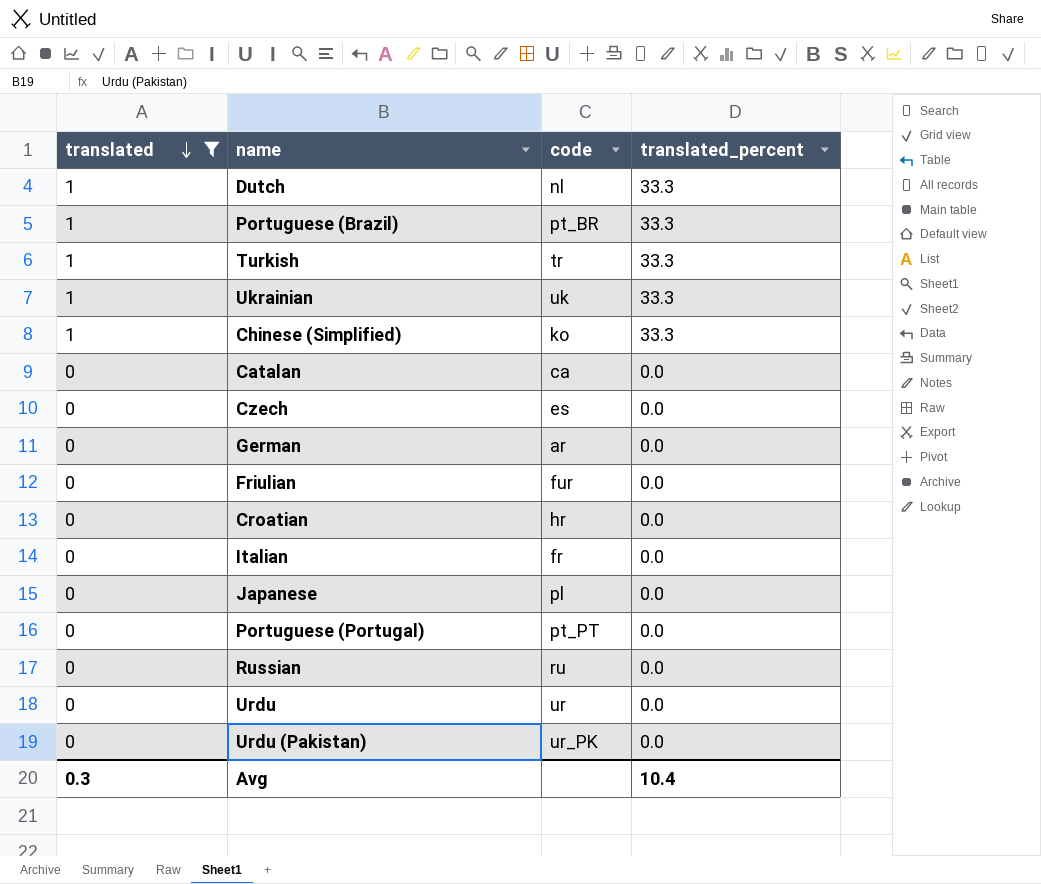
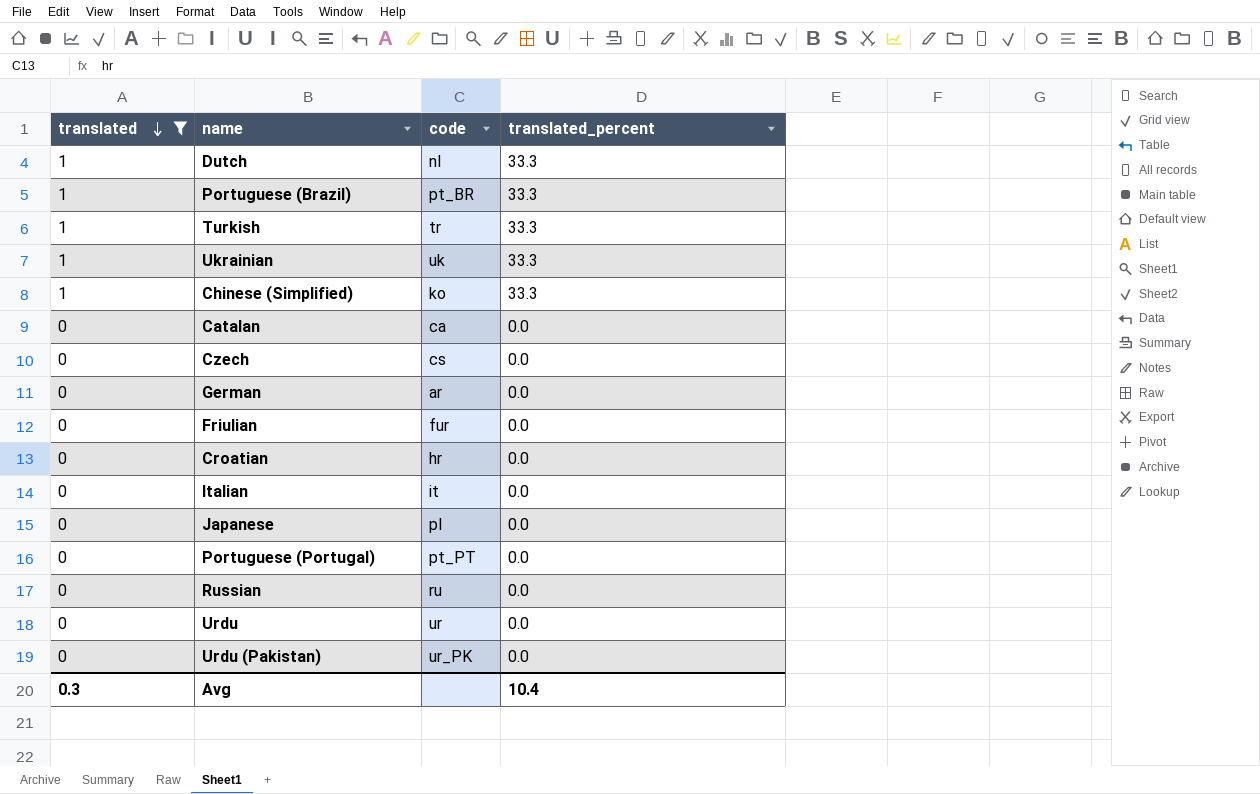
Czech | code: es -> cs
Italian | code: fr -> it

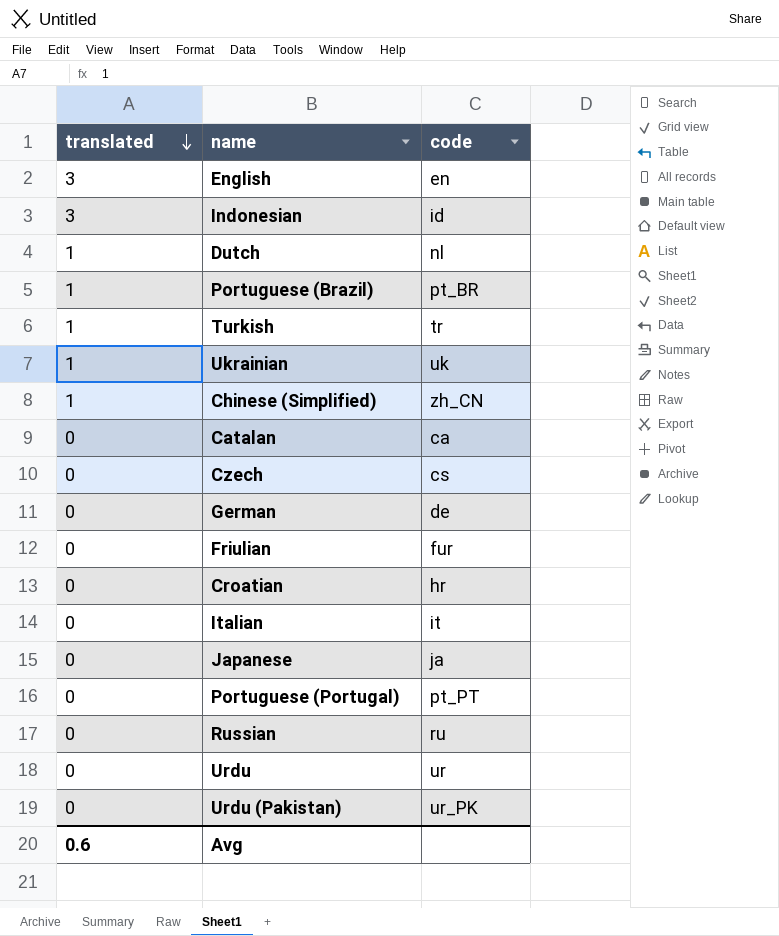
filter: translated != 3 -> none
column translated_percent | position: 4 -> none
Chinese (Simplified) | code: ko -> zh_CN
German | code: ar -> de
Japanese | code: pl -> ja
Avg | translated: 0.3 -> 0.6

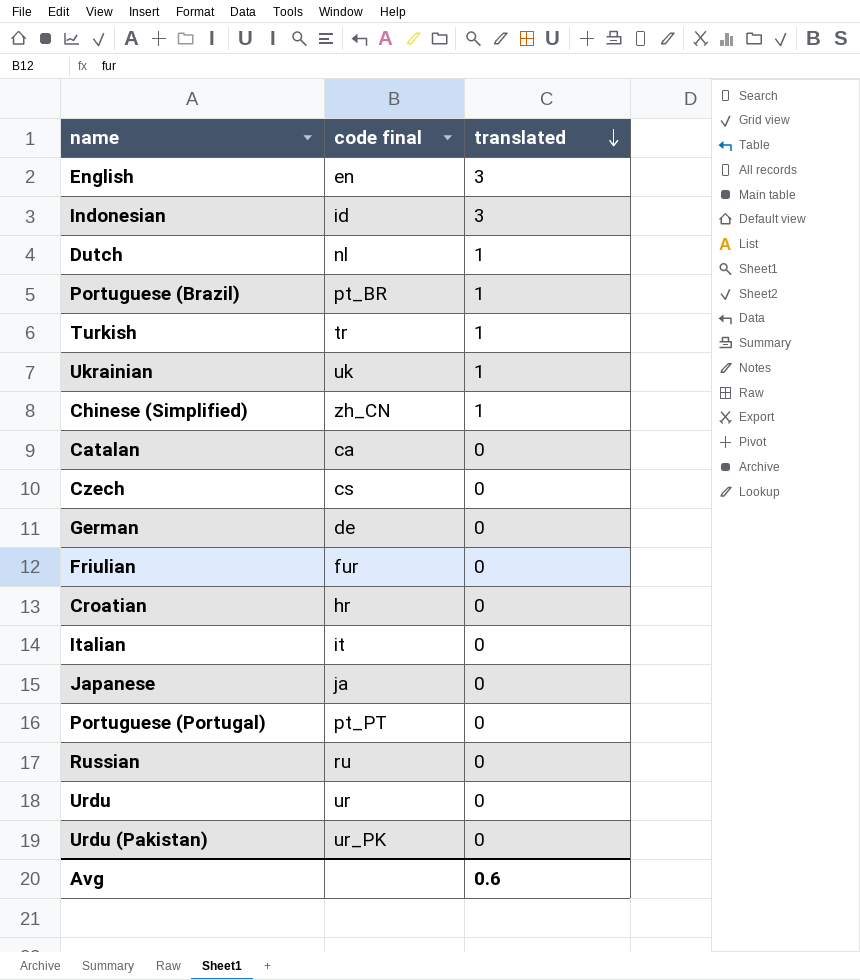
column name: code -> code final
column translated | position: 1 -> 3

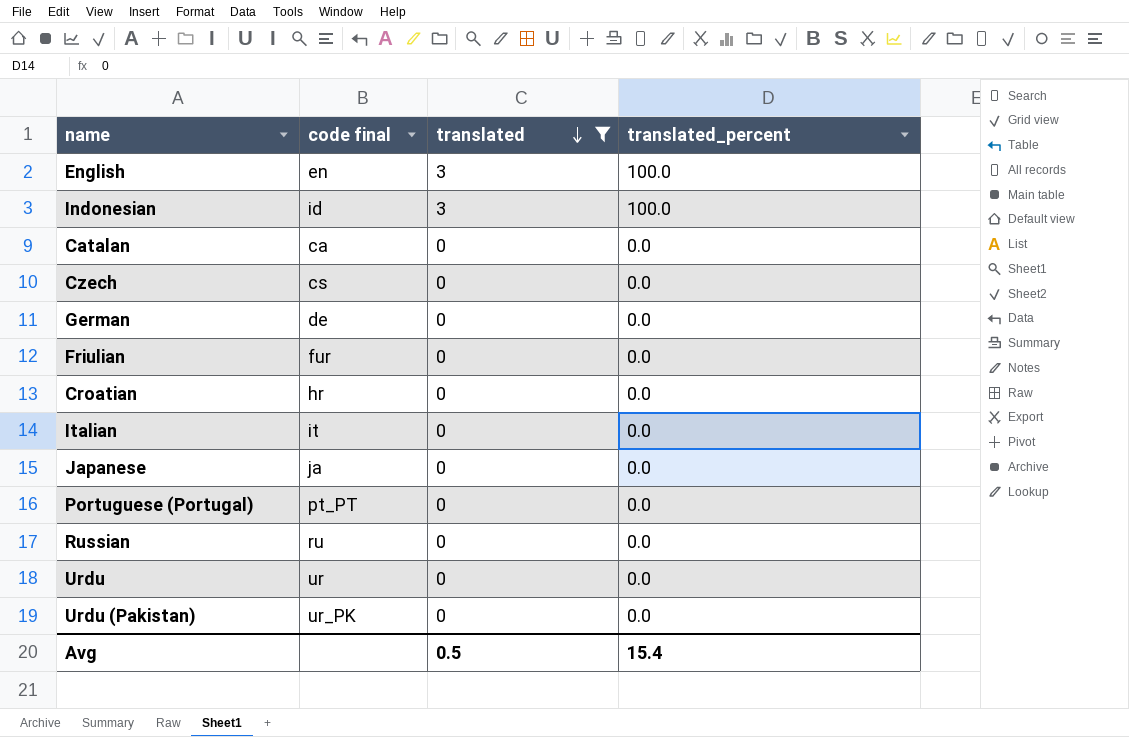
filter: none -> translated != 1
column translated_percent | position: none -> 4
Avg | translated: 0.6 -> 0.5

